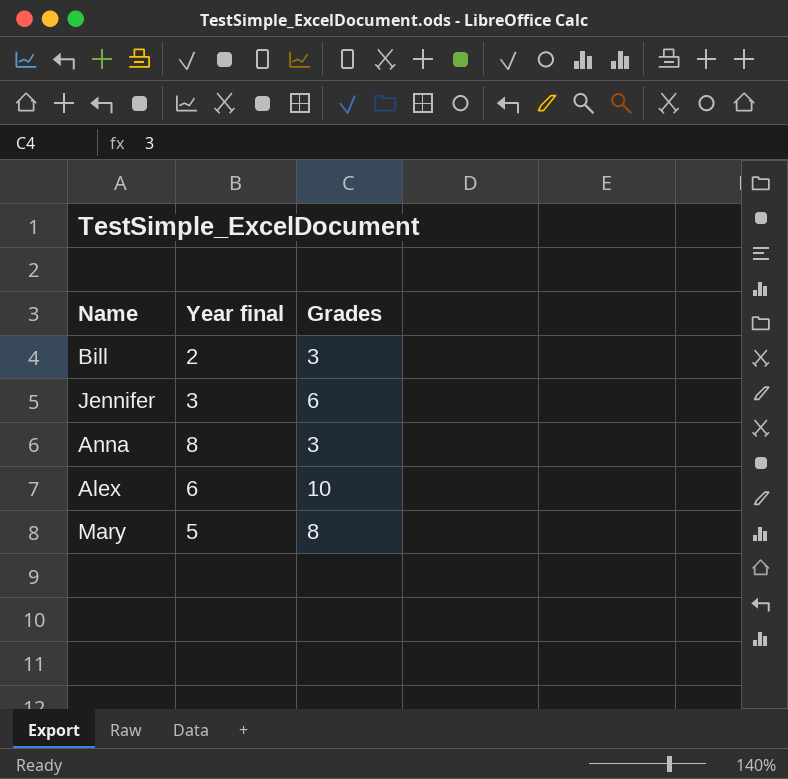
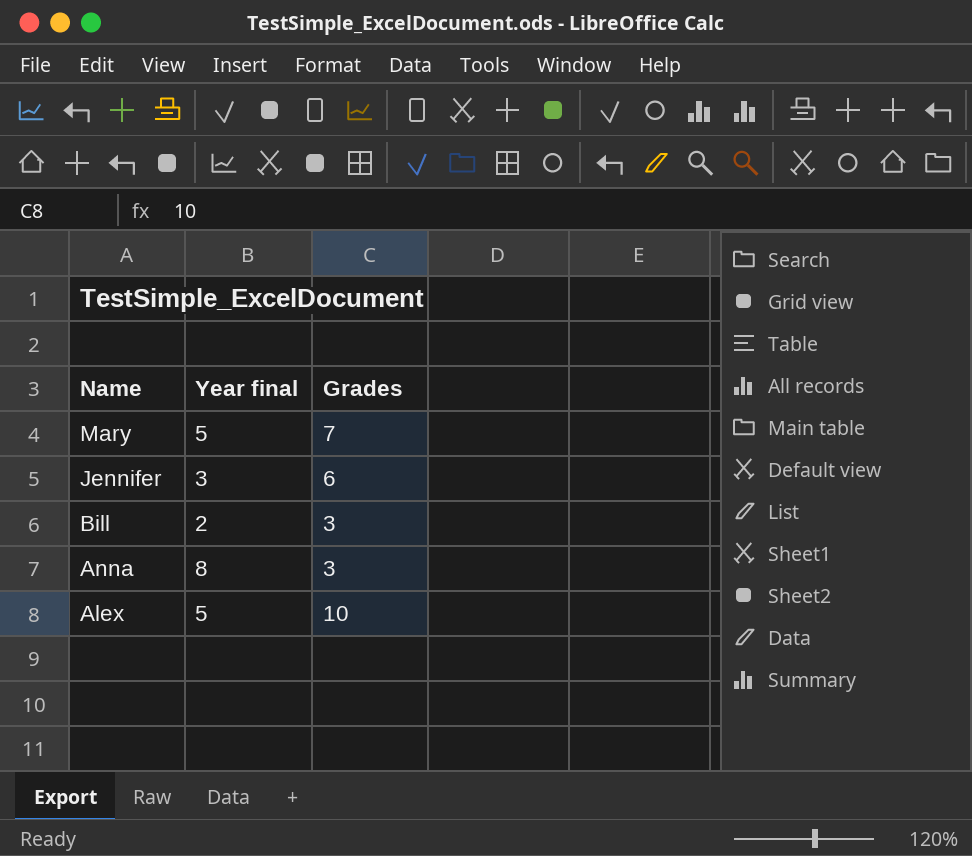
row order: none -> Name descending
Mary | Grades: 8 -> 7
Alex | Year final: 6 -> 5

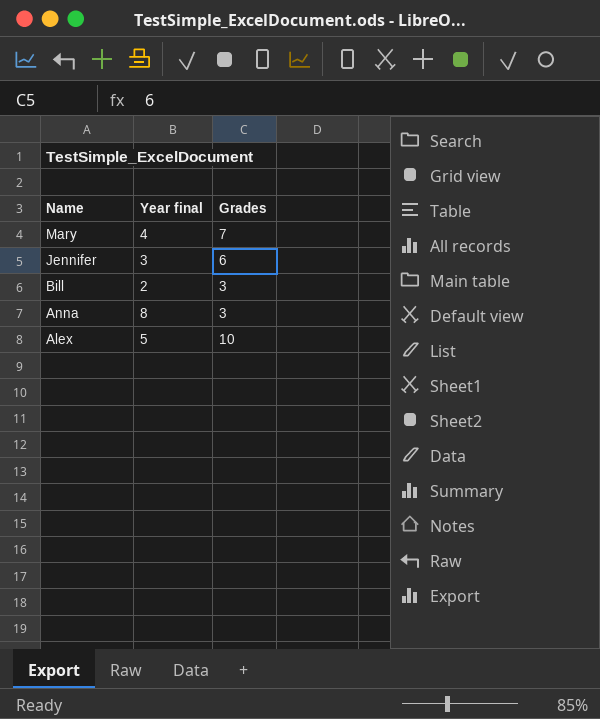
Mary | Year final: 5 -> 4

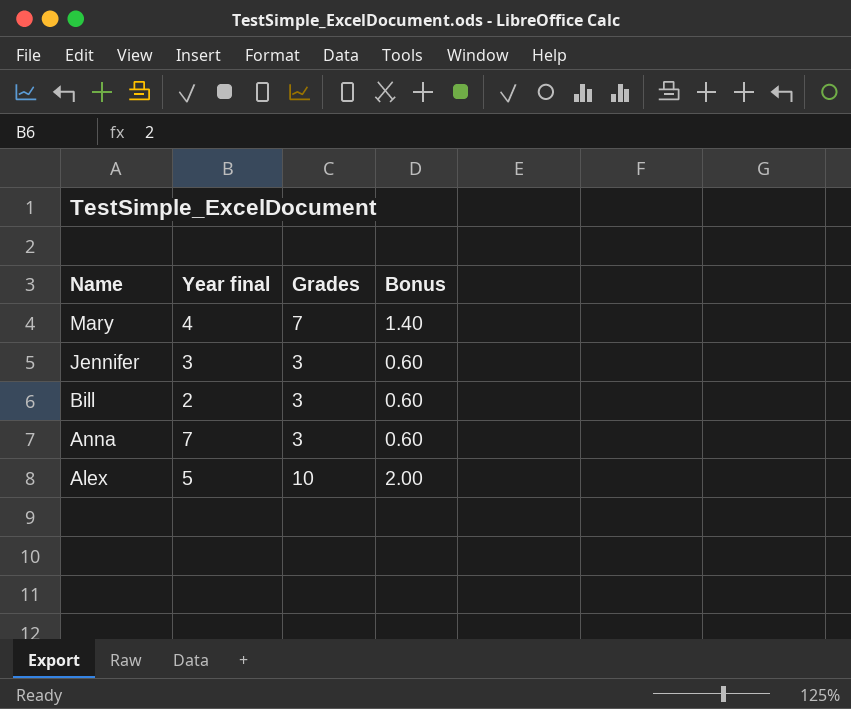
column Bonus | formula: none -> [Grades] * 0.2
Jennifer | Grades: 6 -> 3
Anna | Year final: 8 -> 7

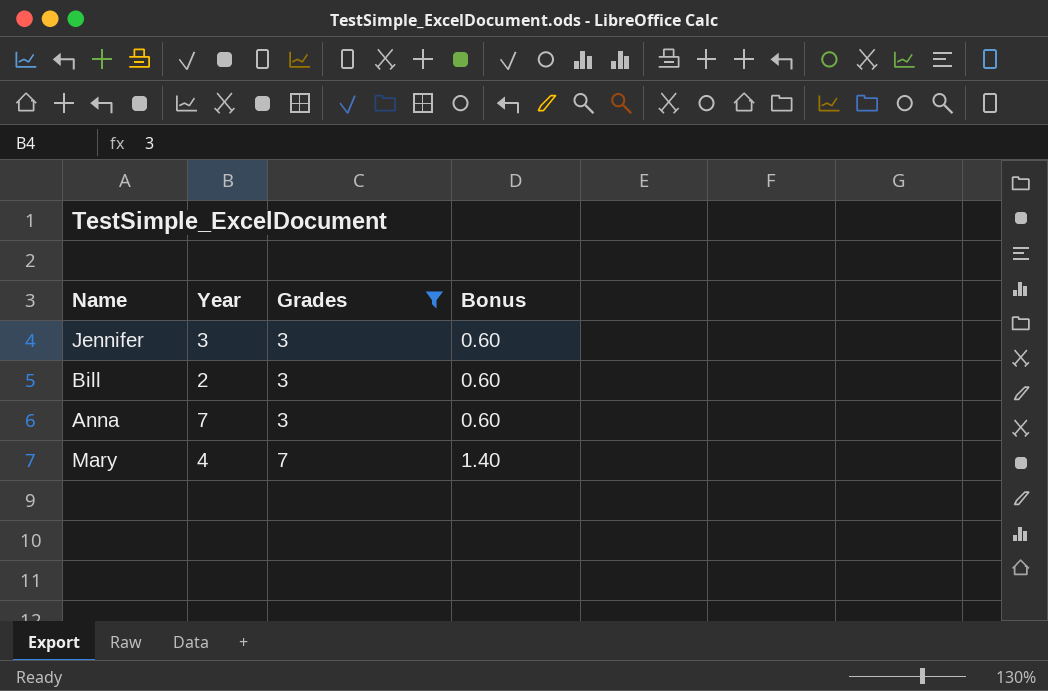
filter: none -> Grades != 10
row order: Name descending -> Grades ascending
column name: Year final -> Year

